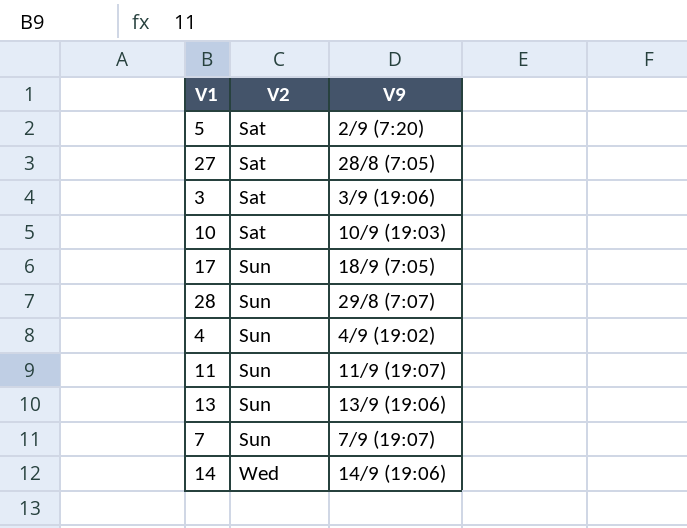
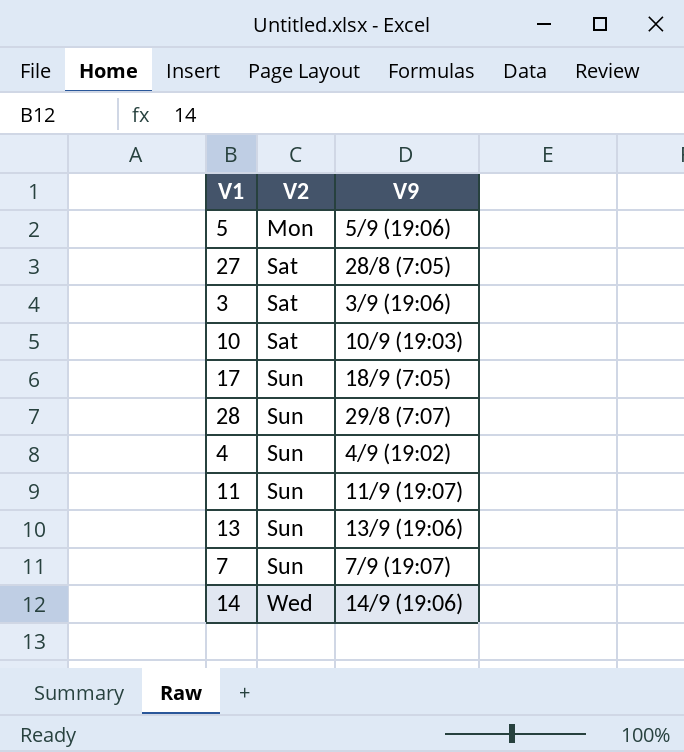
5 | V2: Sat -> Mon
5 | V9: 2/9 (7:20) -> 5/9 (19:06)

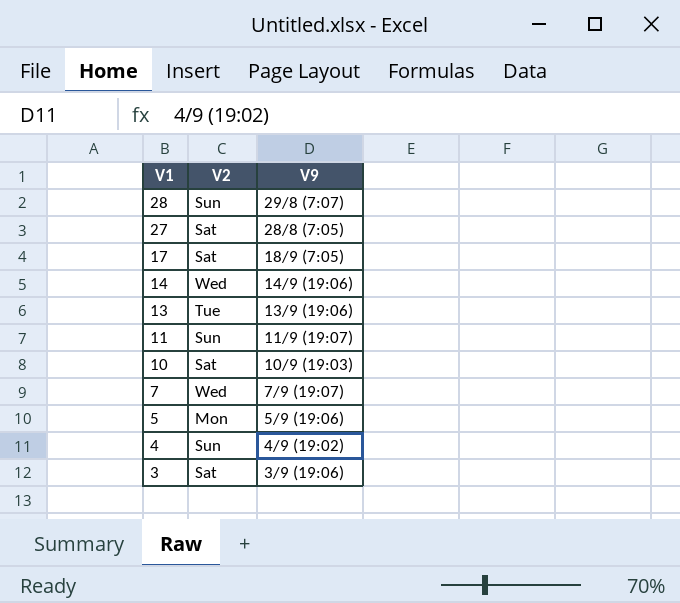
row order: V2 ascending -> V1 descending
17 | V2: Sun -> Sat
13 | V2: Sun -> Tue
7 | V2: Sun -> Wed

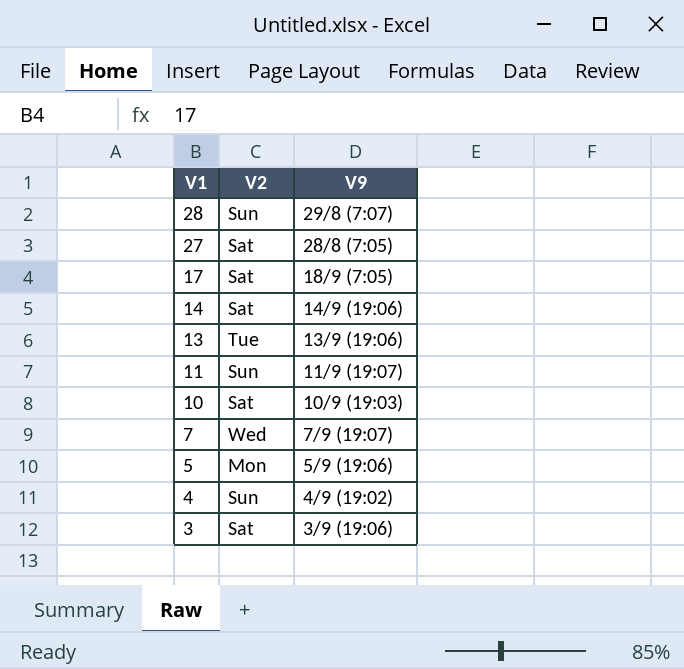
14 | V2: Wed -> Sat

